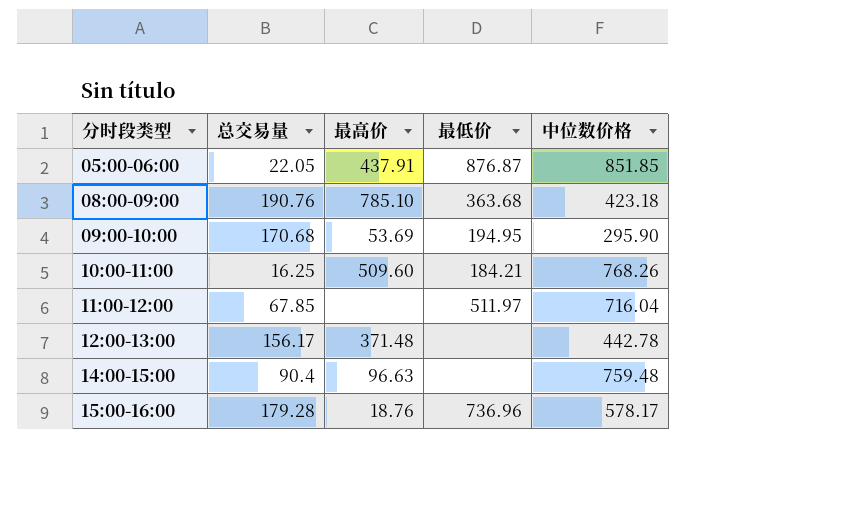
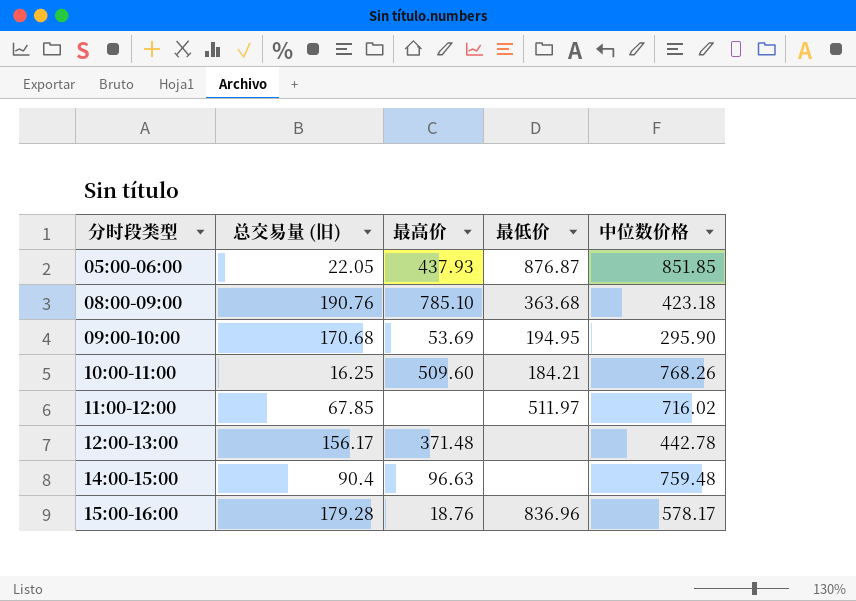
column name: 总交易量 -> 总交易量 (旧)
05:00-06:00 | 最高价: 437.91 -> 437.93
11:00-12:00 | 中位数价格: 716.04 -> 716.02
15:00-16:00 | 最低价: 736.96 -> 836.96

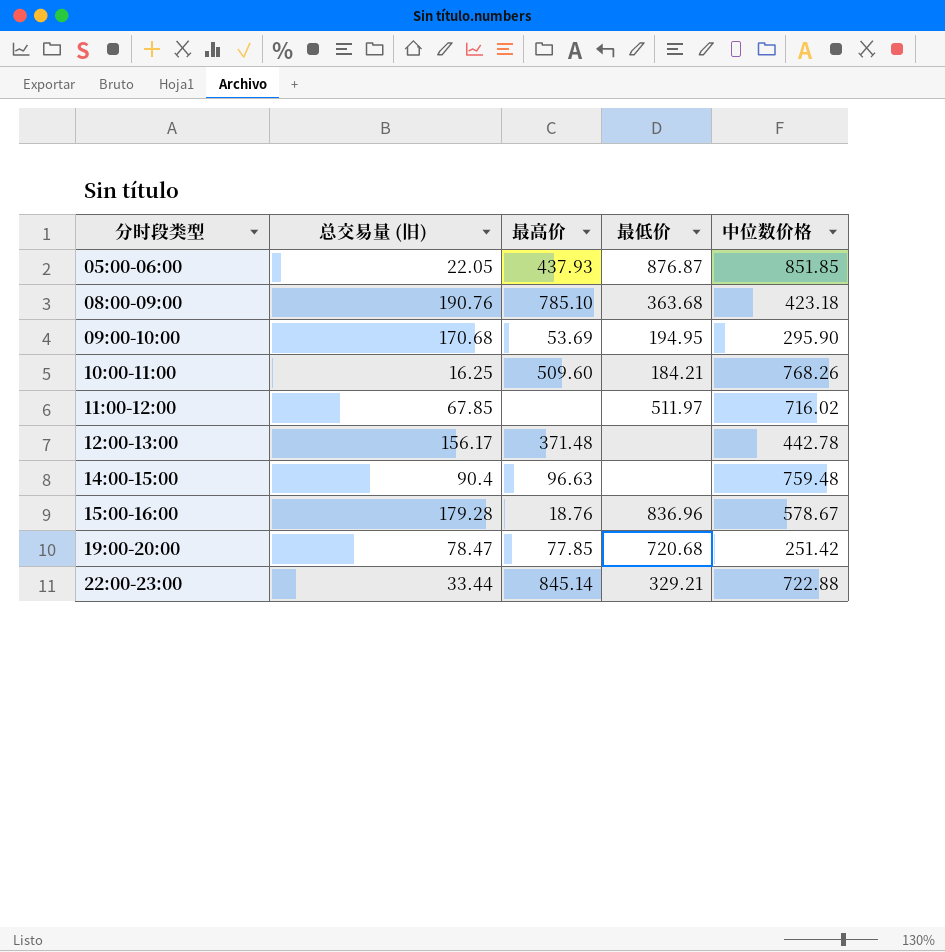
15:00-16:00 | 中位数价格: 578.17 -> 578.67
row 19:00-20:00: none -> 78.47 | 77.85 | 720.68 | 251.42
row 22:00-23:00: none -> 33.44 | 845.14 | 329.21 | 722.88

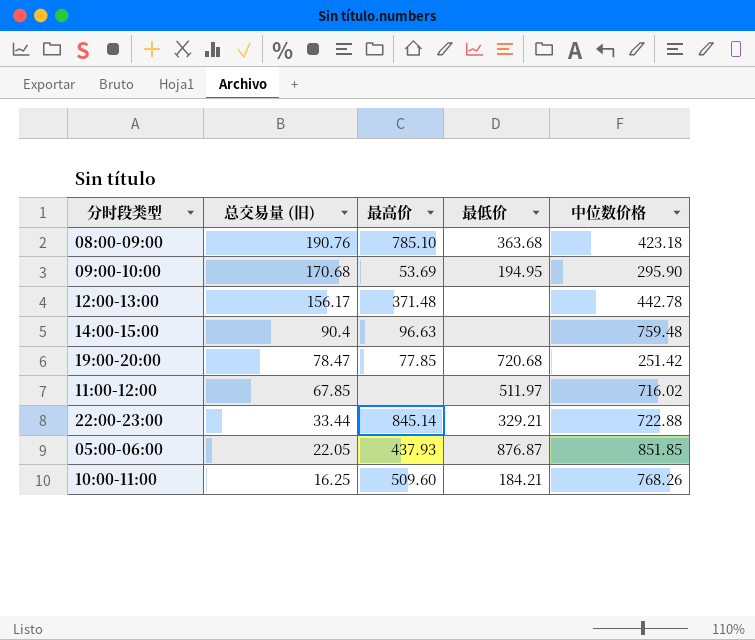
row order: 分时段类型 ascending -> 总交易量 (旧) descending
row 15:00-16:00: 179.28 | 18.76 | 836.96 | 578.67 -> none

